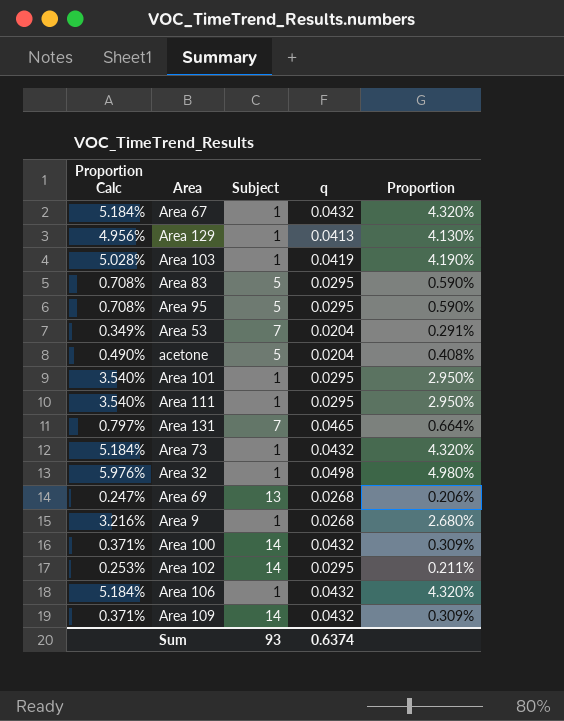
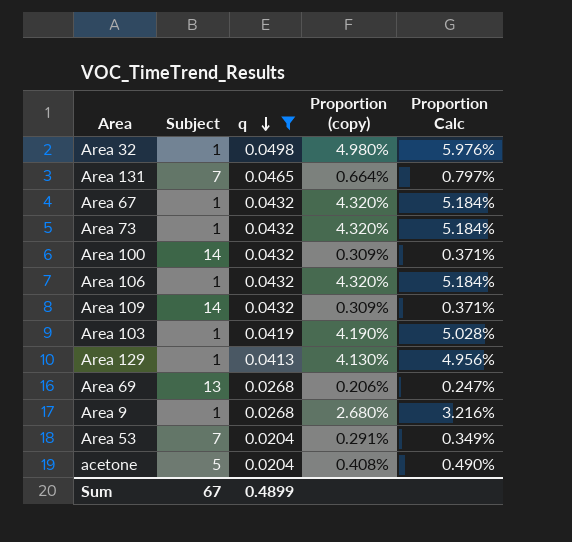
filter: none -> q != 0.0295
row order: none -> q descending
column name: Proportion -> Proportion (copy)
column Proportion Calc | position: 1 -> 5
Sum | Subject: 93 -> 67
Sum | q: 0.6374 -> 0.4899

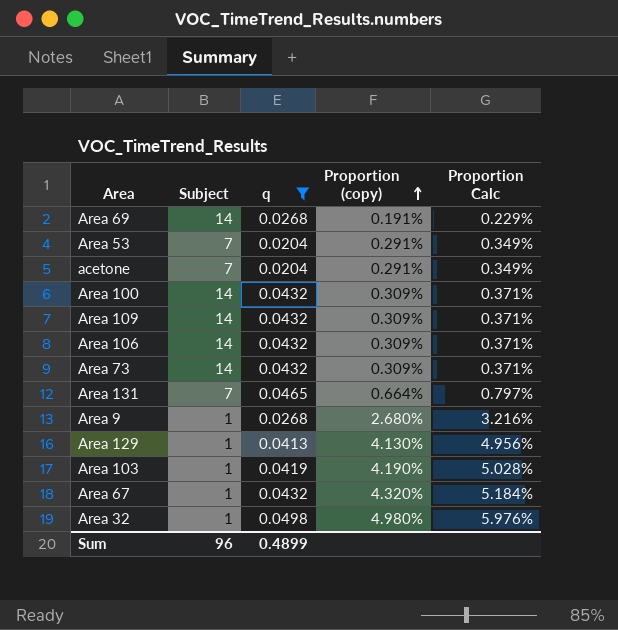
row order: q descending -> Proportion (copy) ascending
Area 69 | Subject: 13 -> 14
Area 69 | Proportion (copy): 0.206% -> 0.191%
Area 69 | Proportion Calc: 0.247% -> 0.229%
acetone | Subject: 5 -> 7
acetone | Proportion (copy): 0.408% -> 0.291%
acetone | Proportion Calc: 0.490% -> 0.349%
Area 106 | Subject: 1 -> 14
Area 106 | Proportion (copy): 4.320% -> 0.309%
Area 106 | Proportion Calc: 5.184% -> 0.371%
Area 73 | Subject: 1 -> 14
Area 73 | Proportion (copy): 4.320% -> 0.309%
Area 73 | Proportion Calc: 5.184% -> 0.371%
Sum | Subject: 67 -> 96

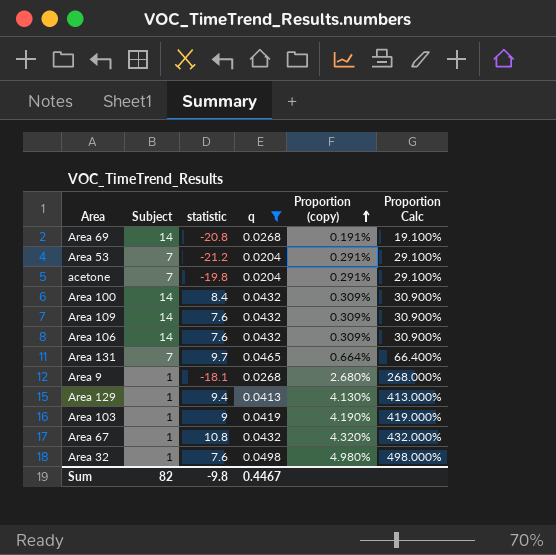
column statistic | position: none -> 3
column Proportion Calc | formula: [Proportion (copy)] * 1.2 -> [Proportion (copy)] * 100
row Area 73: 14 | 0.0432 | 0.309% | 0.371% -> none
Sum | Subject: 96 -> 82
Sum | q: 0.4899 -> 0.4467

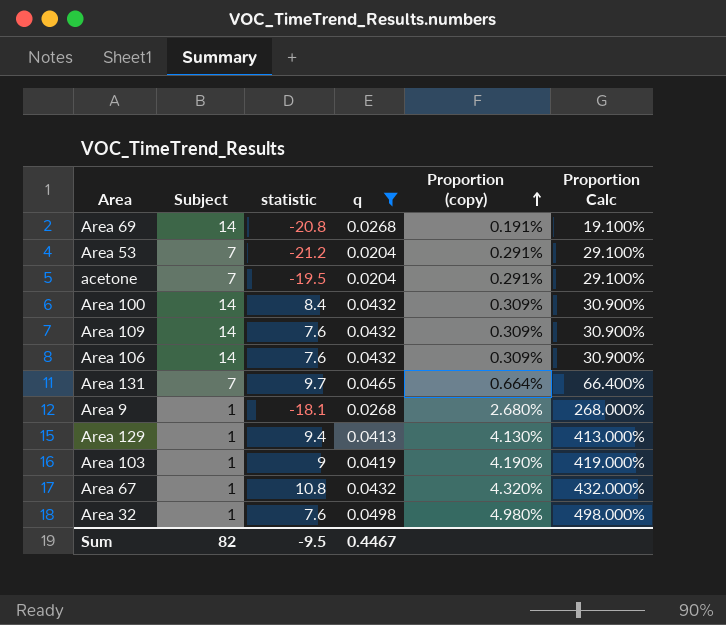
acetone | statistic: -19.8 -> -19.5
Sum | statistic: -9.8 -> -9.5

